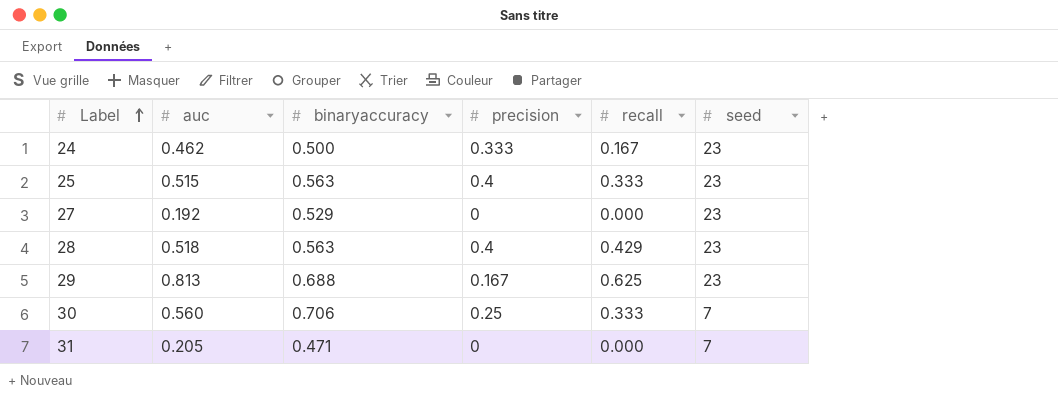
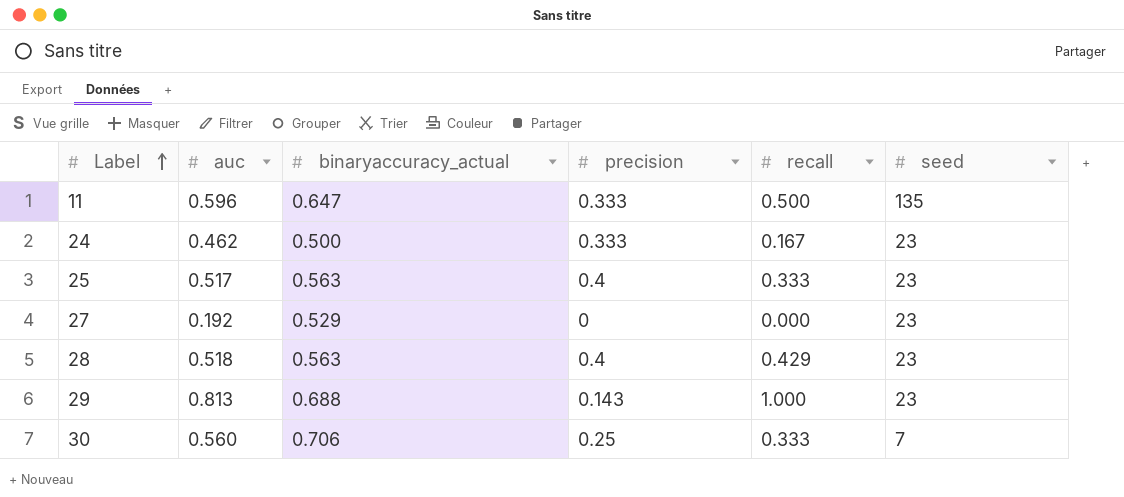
column name: binaryaccuracy -> binaryaccuracy_actual
row 31: 0.205 | 0.471 | 0 | 0.000 | 7 -> none
row 11: none -> 0.596 | 0.647 | 0.333 | 0.500 | 135
25 | auc: 0.515 -> 0.517
29 | precision: 0.167 -> 0.143
29 | recall: 0.625 -> 1.000

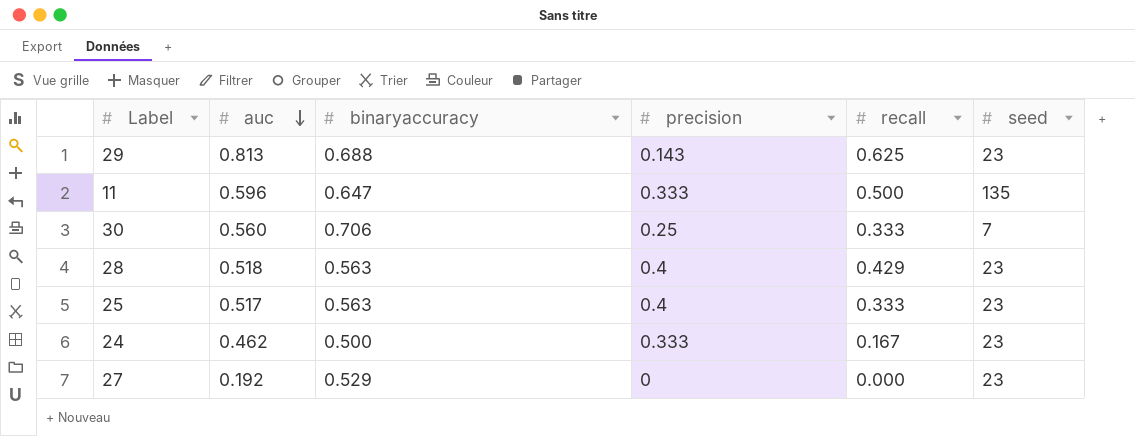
row order: Label ascending -> auc descending
column name: binaryaccuracy_actual -> binaryaccuracy
29 | recall: 1.000 -> 0.625

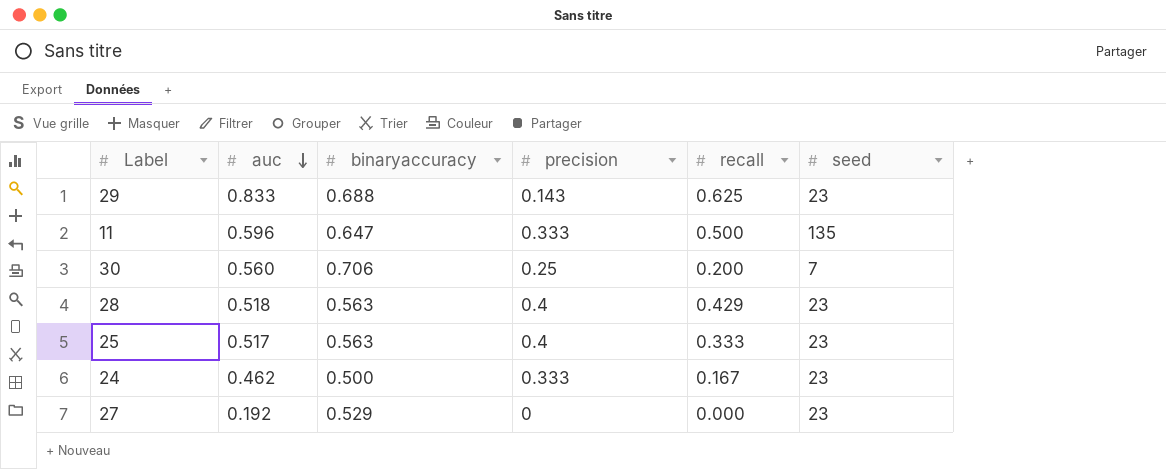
29 | auc: 0.813 -> 0.833
30 | recall: 0.333 -> 0.200

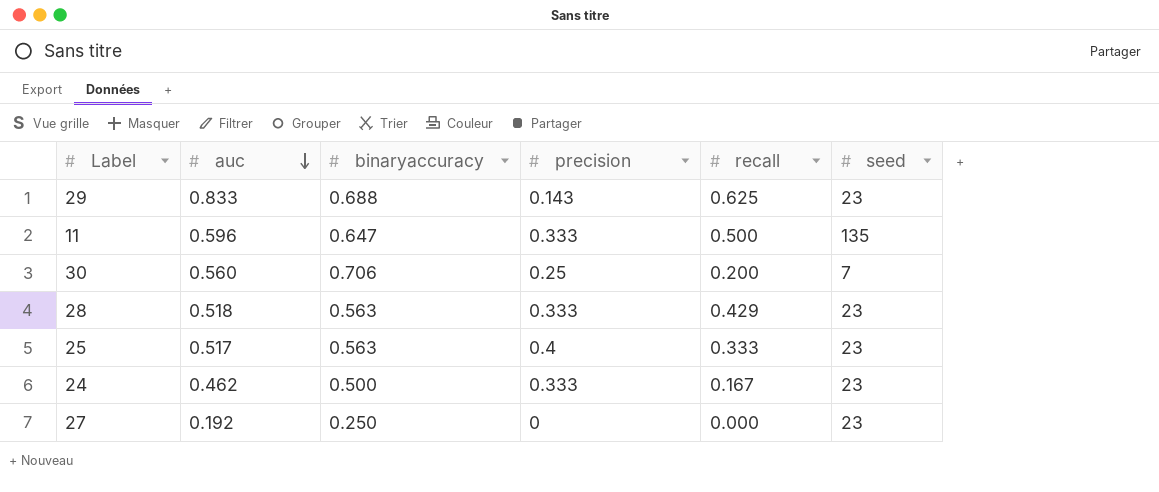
28 | precision: 0.4 -> 0.333
27 | binaryaccuracy: 0.529 -> 0.250

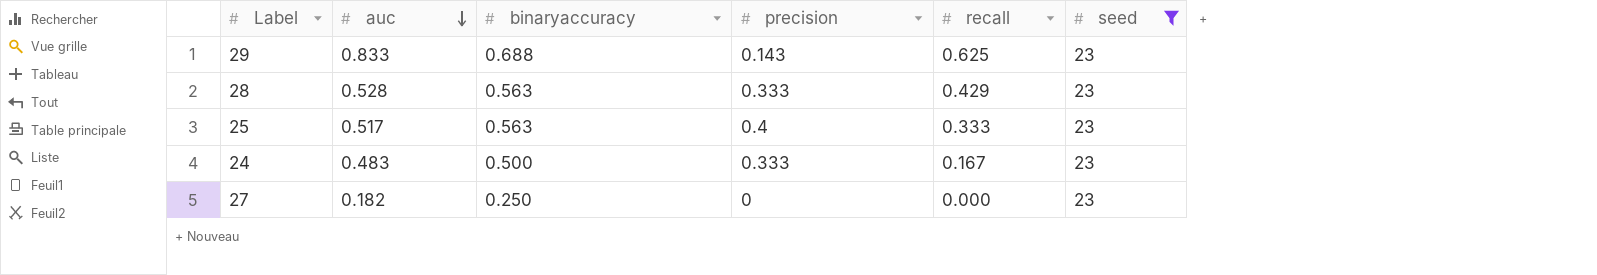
filter: none -> seed = 23
28 | auc: 0.518 -> 0.528
24 | auc: 0.462 -> 0.483
27 | auc: 0.192 -> 0.182

